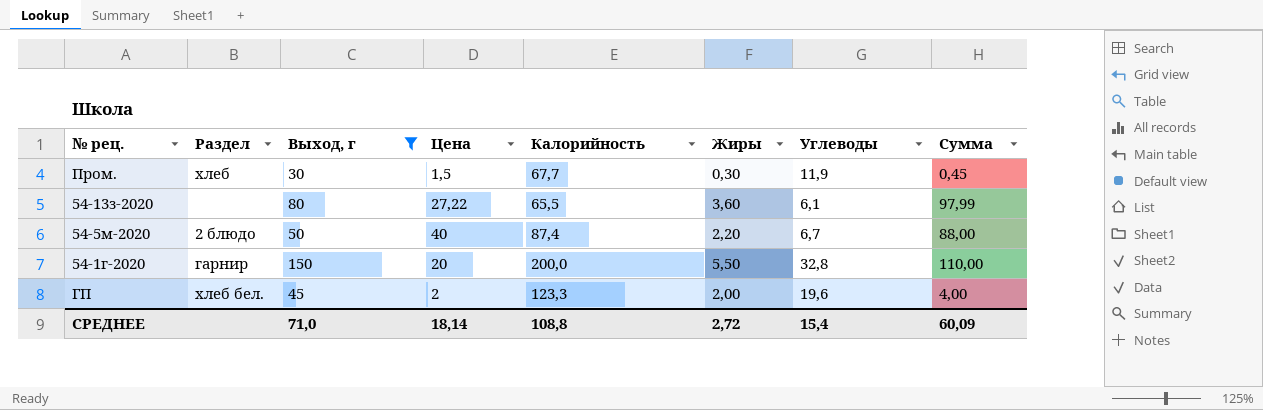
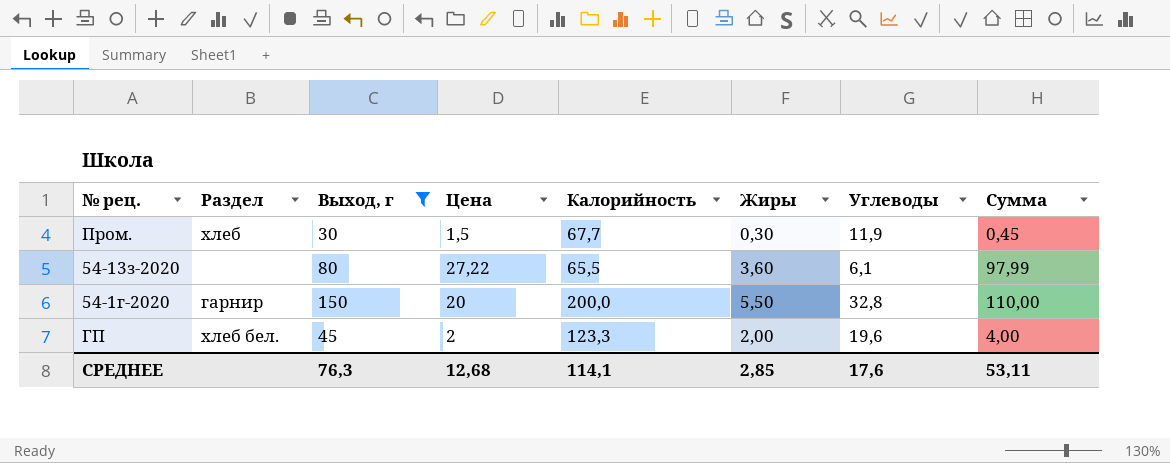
row 54-5м-2020: 2 блюдо | 50 | 40 | 87,4 | 2,20 | 6,7 | 88,00 -> none
СРЕДНЕЕ | Выход, г: 71,0 -> 76,3
СРЕДНЕЕ | Цена: 18,14 -> 12,68
СРЕДНЕЕ | Калорийность: 108,8 -> 114,1
СРЕДНЕЕ | Жиры: 2,72 -> 2,85
СРЕДНЕЕ | Углеводы: 15,4 -> 17,6
СРЕДНЕЕ | Сумма: 60,09 -> 53,11

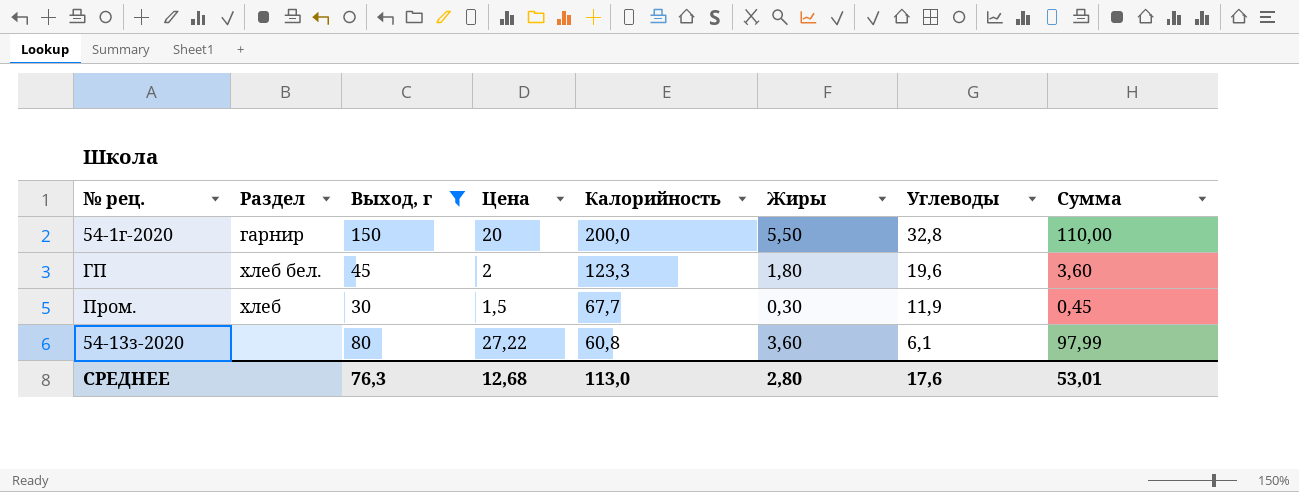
row order: none -> Калорийность descending
ГП | Жиры: 2,00 -> 1,80
ГП | Сумма: 4,00 -> 3,60
54-13з-2020 | Калорийность: 65,5 -> 60,8
СРЕДНЕЕ | Калорийность: 114,1 -> 113,0
СРЕДНЕЕ | Жиры: 2,85 -> 2,80
СРЕДНЕЕ | Сумма: 53,11 -> 53,01

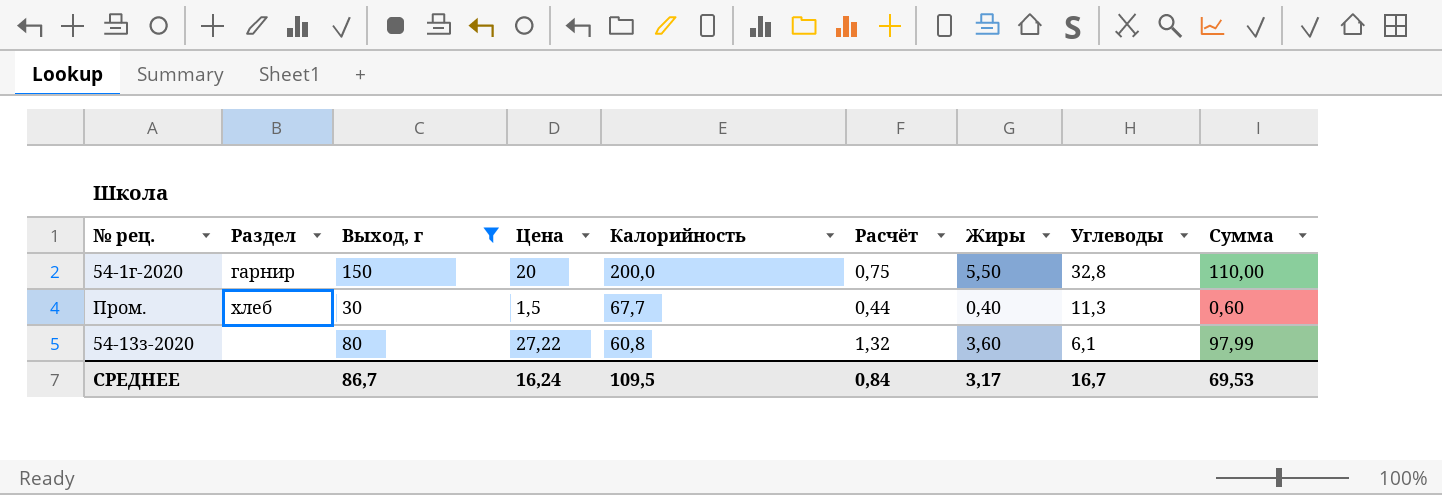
column Расчёт | formula: none -> [Выход, г] / [Калорийность]
row ГП: хлеб бел. | 45 | 2 | 123,3 | 1,80 | 19,6 | 3,60 -> none
Пром. | Жиры: 0,30 -> 0,40
Пром. | Углеводы: 11,9 -> 11,3
Пром. | Сумма: 0,45 -> 0,60
СРЕДНЕЕ | Выход, г: 76,3 -> 86,7
СРЕДНЕЕ | Цена: 12,68 -> 16,24
СРЕДНЕЕ | Калорийность: 113,0 -> 109,5
СРЕДНЕЕ | Жиры: 2,80 -> 3,17
СРЕДНЕЕ | Углеводы: 17,6 -> 16,7
СРЕДНЕЕ | Сумма: 53,01 -> 69,53

